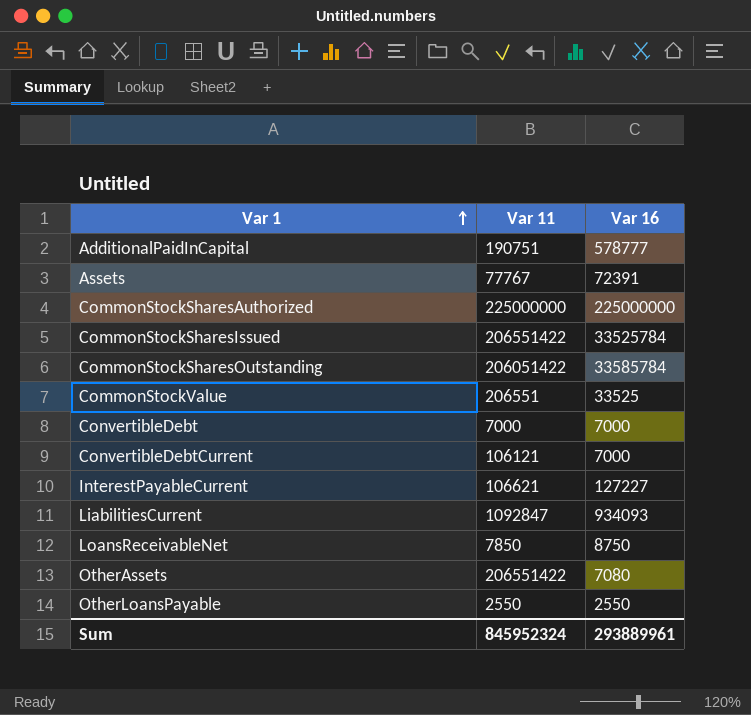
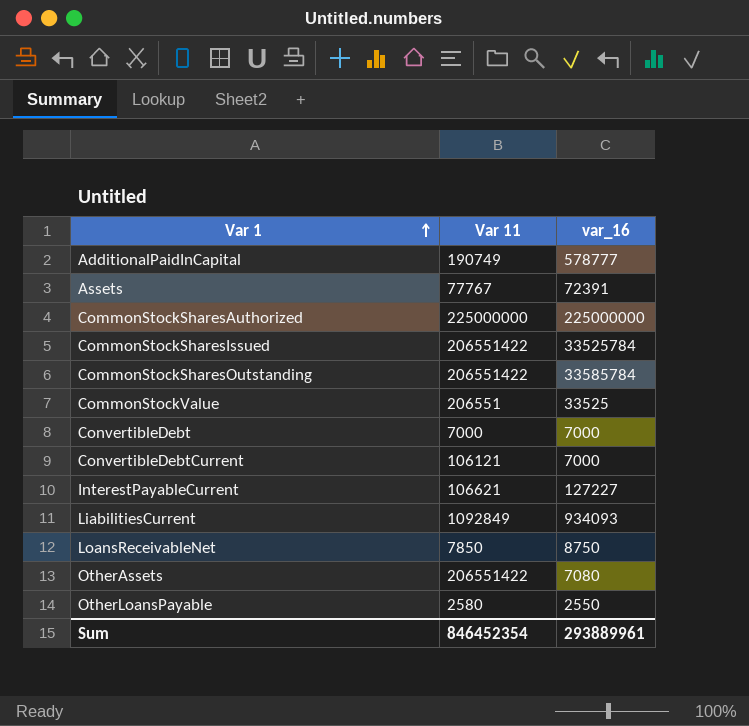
column name: Var 16 -> var_16
AdditionalPaidInCapital | Var 11: 190751 -> 190749
CommonStockSharesOutstanding | Var 11: 206051422 -> 206551422
LiabilitiesCurrent | Var 11: 1092847 -> 1092849
OtherLoansPayable | Var 11: 2550 -> 2580
Sum | Var 11: 845952324 -> 846452354

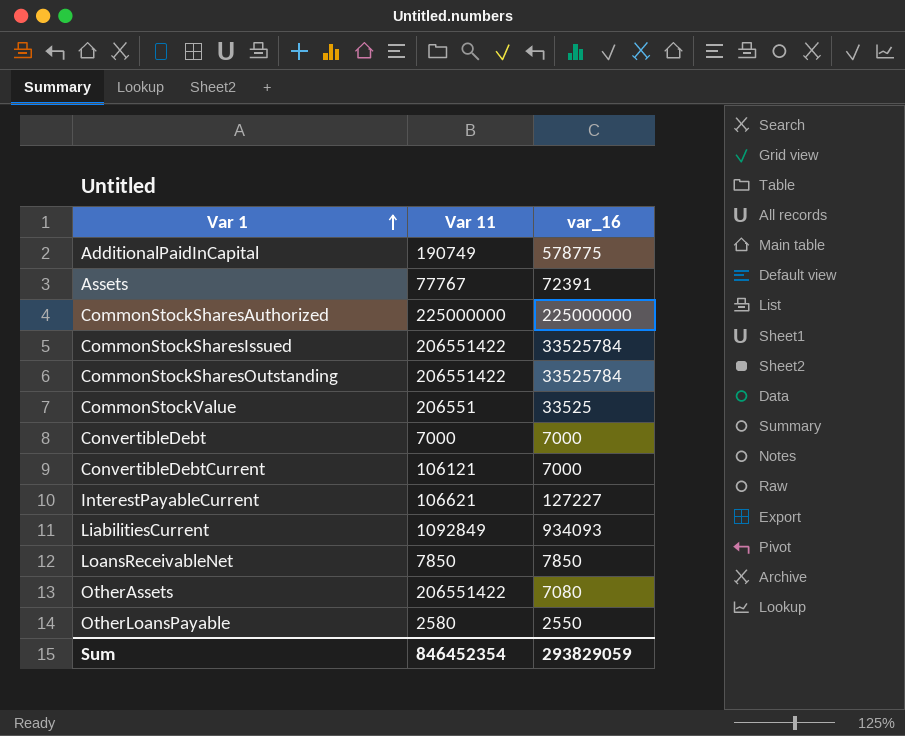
AdditionalPaidInCapital | var_16: 578777 -> 578775
CommonStockSharesOutstanding | var_16: 33585784 -> 33525784
LoansReceivableNet | var_16: 8750 -> 7850
Sum | var_16: 293889961 -> 293829059

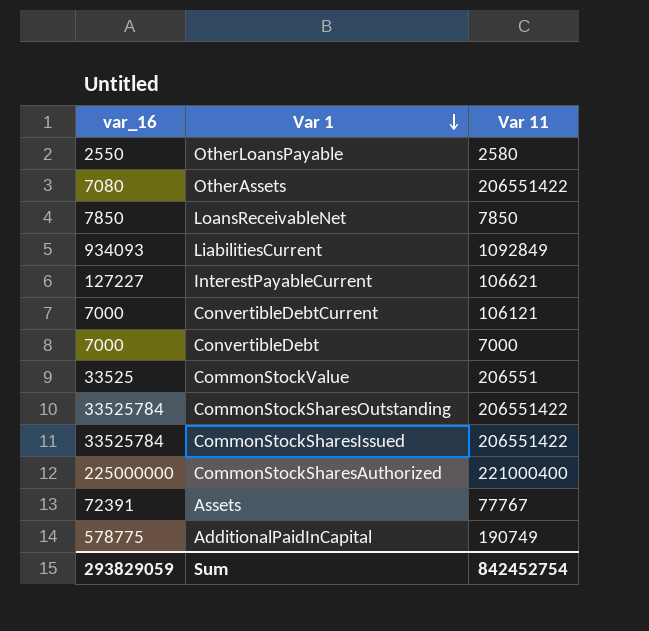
row order: Var 1 ascending -> Var 1 descending
column var_16 | position: 3 -> 1
CommonStockSharesAuthorized | Var 11: 225000000 -> 221000400
Sum | Var 11: 846452354 -> 842452754

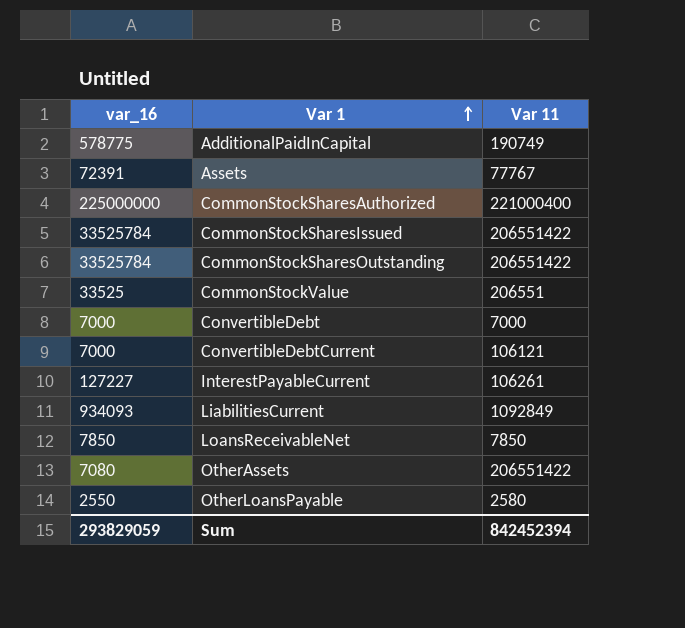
row order: Var 1 descending -> Var 1 ascending
InterestPayableCurrent | Var 11: 106621 -> 106261
Sum | Var 11: 842452754 -> 842452394

